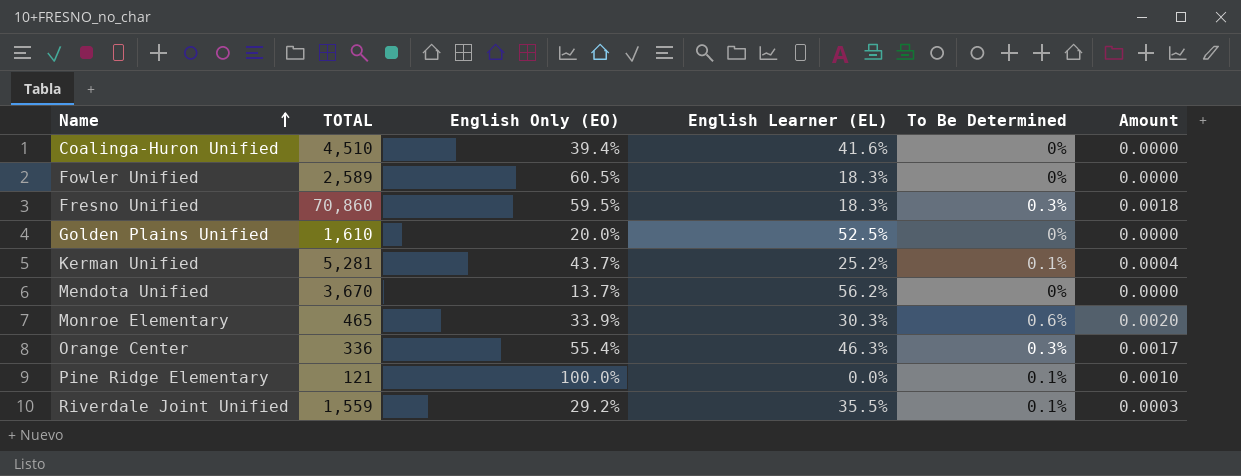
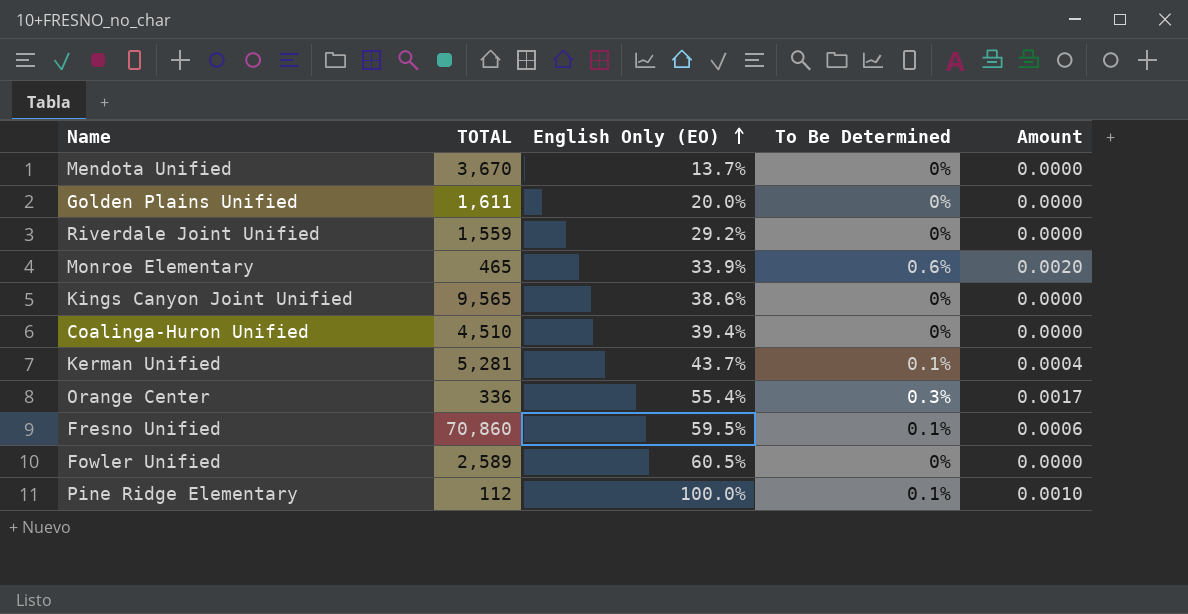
row order: Name ascending -> English Only (EO) ascending
column English Learner (EL) | position: 4 -> none
Golden Plains Unified | TOTAL: 1,610 -> 1,611
Riverdale Joint Unified | To Be Determined: 0.1% -> 0%
Riverdale Joint Unified | Amount: 0.0003 -> 0.0000
row Kings Canyon Joint Unified: none -> 9,565 | 38.6% | 0% | 0.0000
Fresno Unified | To Be Determined: 0.3% -> 0.1%
Fresno Unified | Amount: 0.0018 -> 0.0006
Pine Ridge Elementary | TOTAL: 121 -> 112

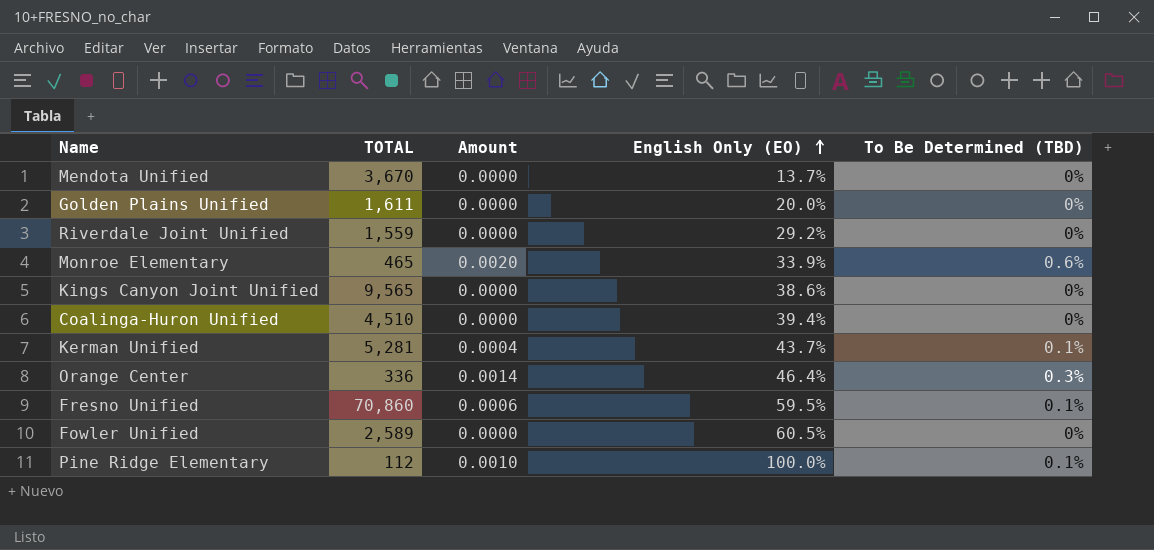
column Amount | position: 5 -> 3
column name: To Be Determined -> To Be Determined (TBD)
Orange Center | Amount: 0.0017 -> 0.0014
Orange Center | English Only (EO): 55.4% -> 46.4%

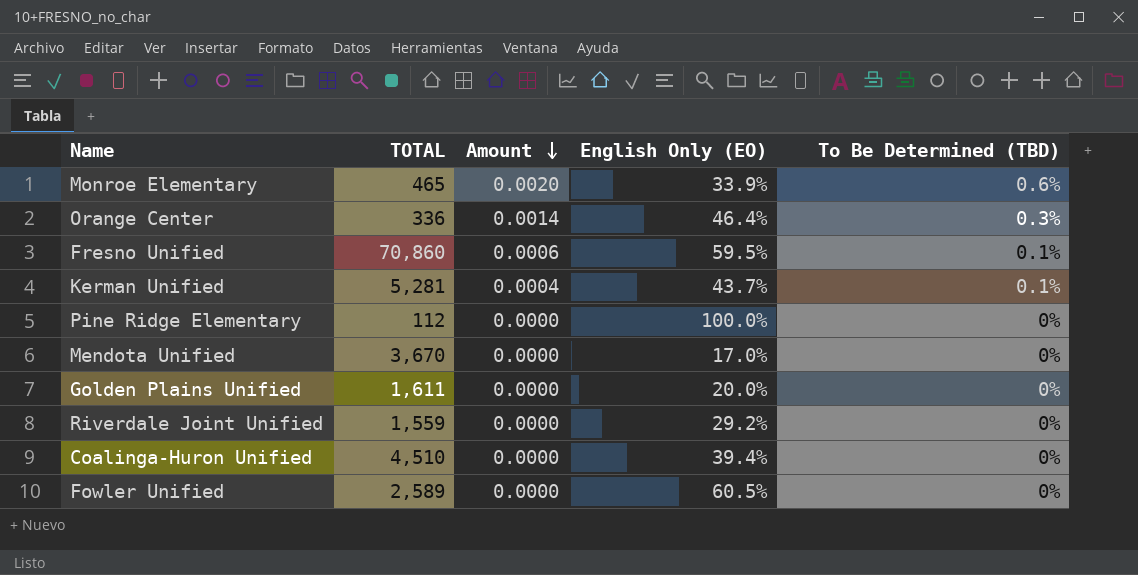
row order: English Only (EO) ascending -> Amount descending
row Kings Canyon Joint Unified: 9,565 | 0.0000 | 38.6% | 0% -> none
Pine Ridge Elementary | Amount: 0.0010 -> 0.0000
Pine Ridge Elementary | To Be Determined (TBD): 0.1% -> 0%
Mendota Unified | English Only (EO): 13.7% -> 17.0%

